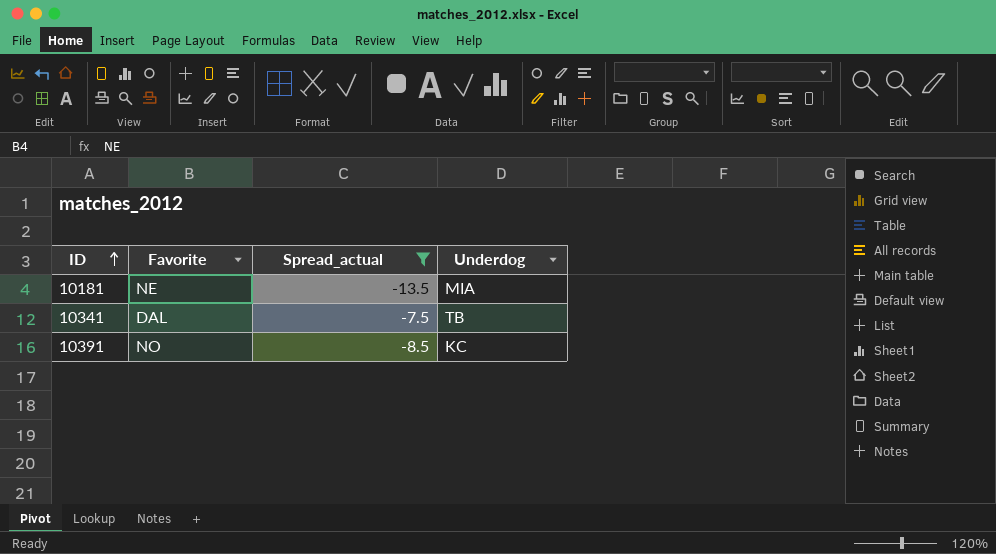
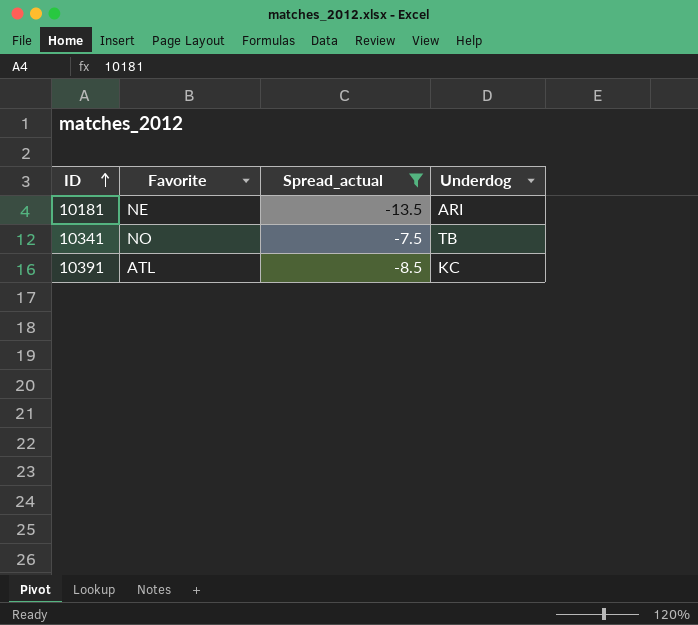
10181 | Underdog: MIA -> ARI
10341 | Favorite: DAL -> NO
10391 | Favorite: NO -> ATL

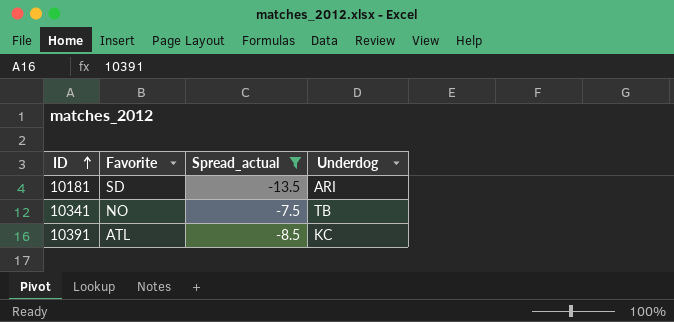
10181 | Favorite: NE -> SD

